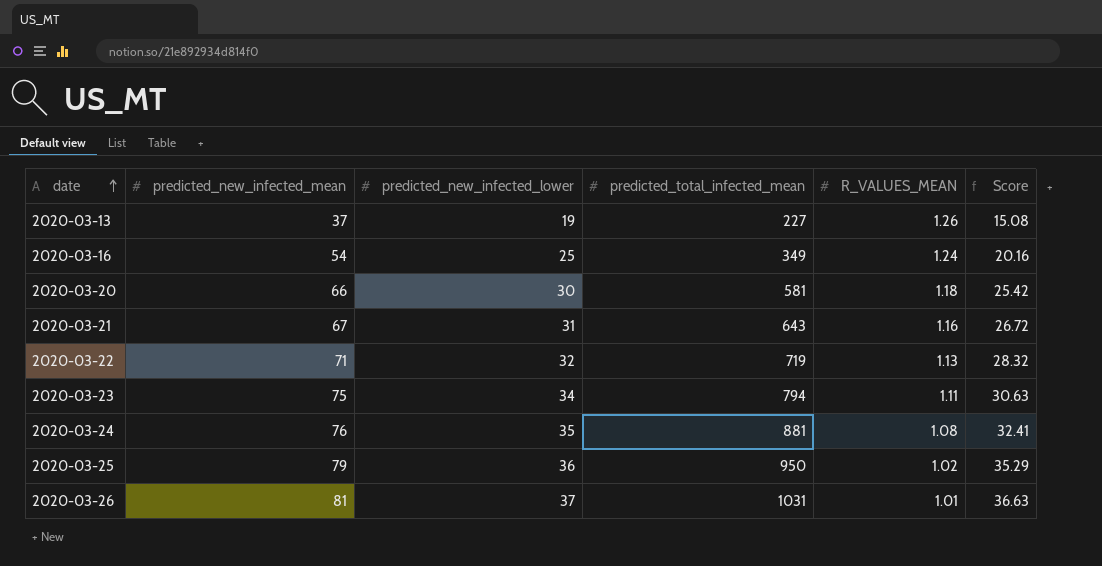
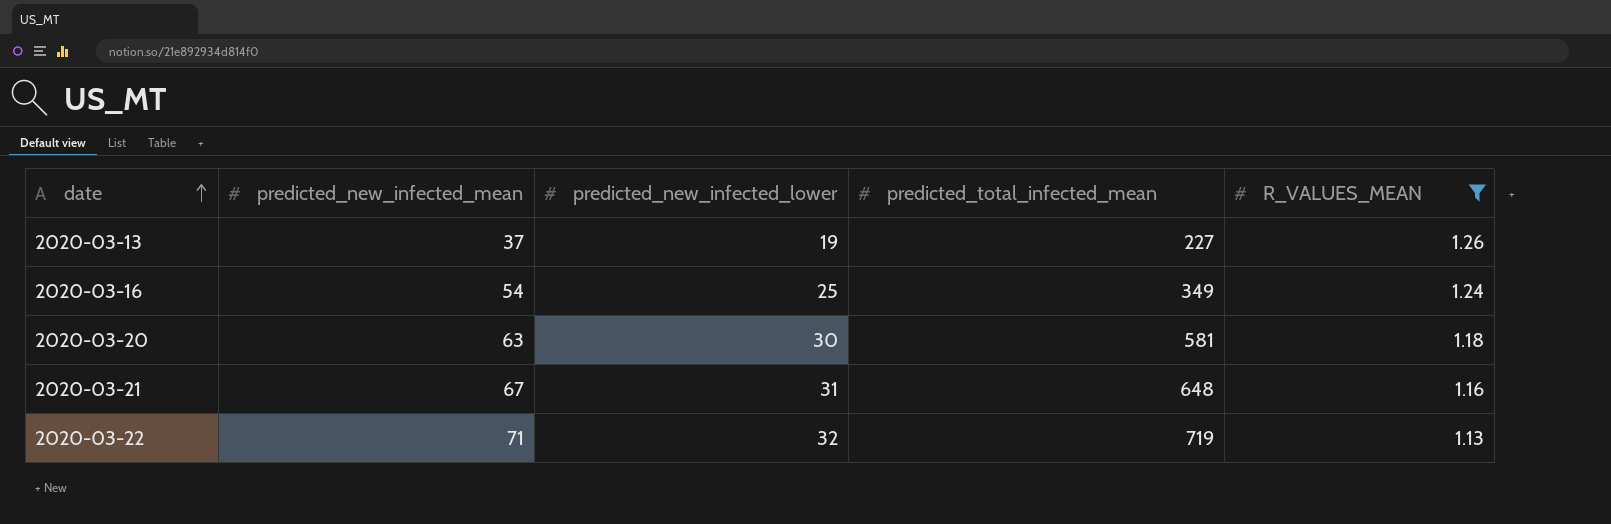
filter: none -> R_VALUES_MEAN >= 1.13
column Score | formula: [predicted_new_infected_lower] / [R_VALUES_MEAN] -> none
2020-03-20 | predicted_new_infected_mean: 66 -> 63
2020-03-21 | predicted_total_infected_mean: 643 -> 648

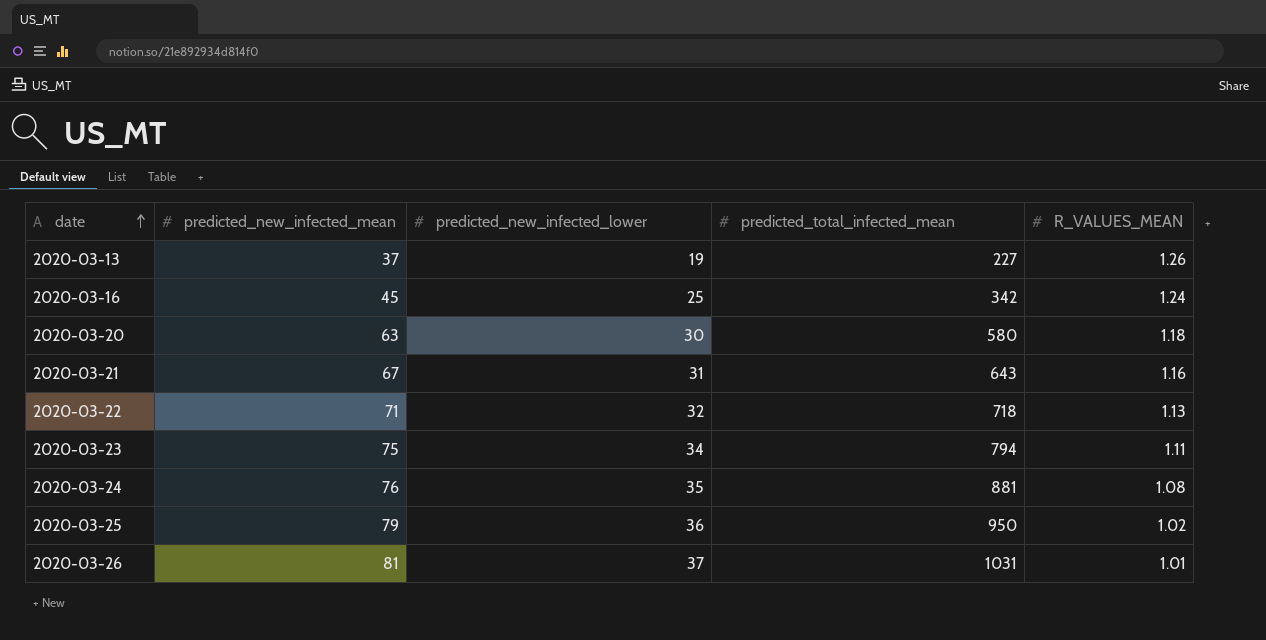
filter: R_VALUES_MEAN >= 1.13 -> none
2020-03-16 | predicted_new_infected_mean: 54 -> 45
2020-03-16 | predicted_total_infected_mean: 349 -> 342
2020-03-20 | predicted_total_infected_mean: 581 -> 580
2020-03-21 | predicted_total_infected_mean: 648 -> 643
2020-03-22 | predicted_total_infected_mean: 719 -> 718

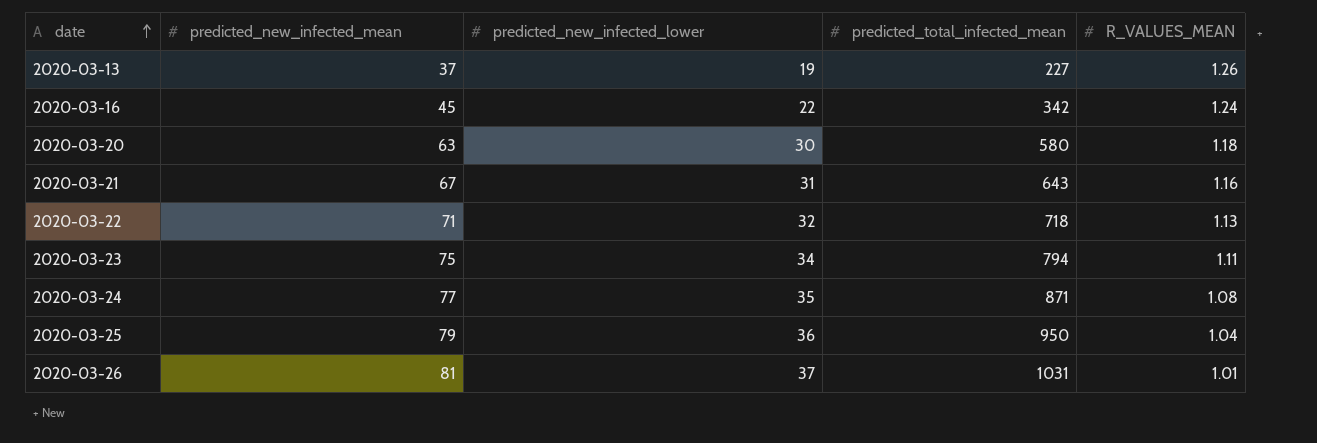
2020-03-16 | predicted_new_infected_lower: 25 -> 22
2020-03-24 | predicted_new_infected_mean: 76 -> 77
2020-03-24 | predicted_total_infected_mean: 881 -> 871
2020-03-25 | R_VALUES_MEAN: 1.02 -> 1.04

